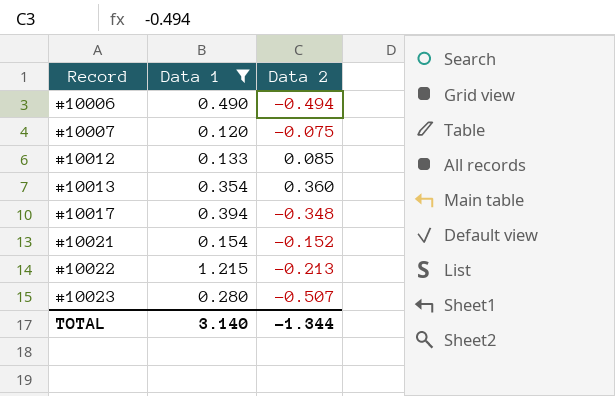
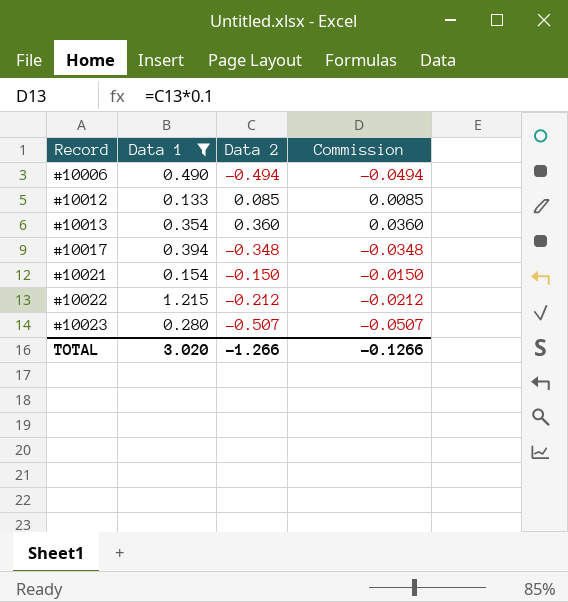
column Commission | formula: none -> [Data 2] * 0.1
row #10007: 0.120 | -0.075 -> none
#10021 | Data 2: -0.152 -> -0.150
#10022 | Data 2: -0.213 -> -0.212
TOTAL | Data 1: 3.140 -> 3.020
TOTAL | Data 2: -1.344 -> -1.266

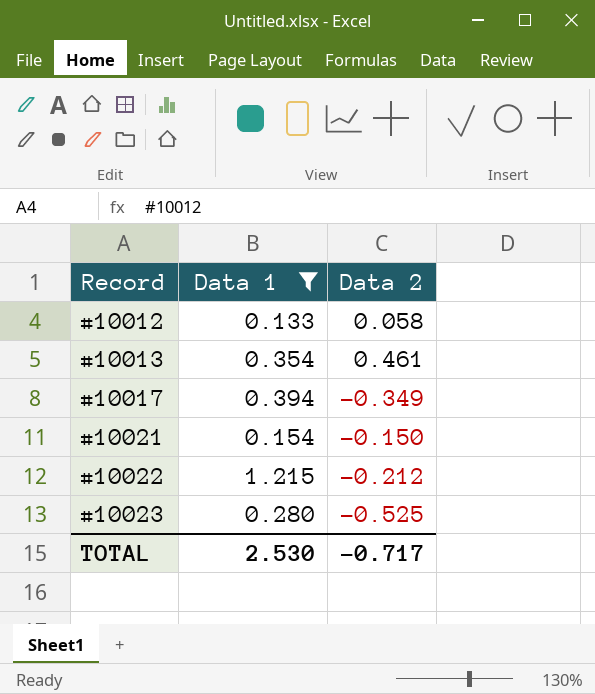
column Commission | formula: [Data 2] * 0.1 -> none
row #10006: 0.490 | -0.494 | -0.0494 -> none
#10012 | Data 2: 0.085 -> 0.058
#10013 | Data 2: 0.360 -> 0.461
#10017 | Data 2: -0.348 -> -0.349
#10023 | Data 2: -0.507 -> -0.525
TOTAL | Data 1: 3.020 -> 2.530
TOTAL | Data 2: -1.266 -> -0.717

